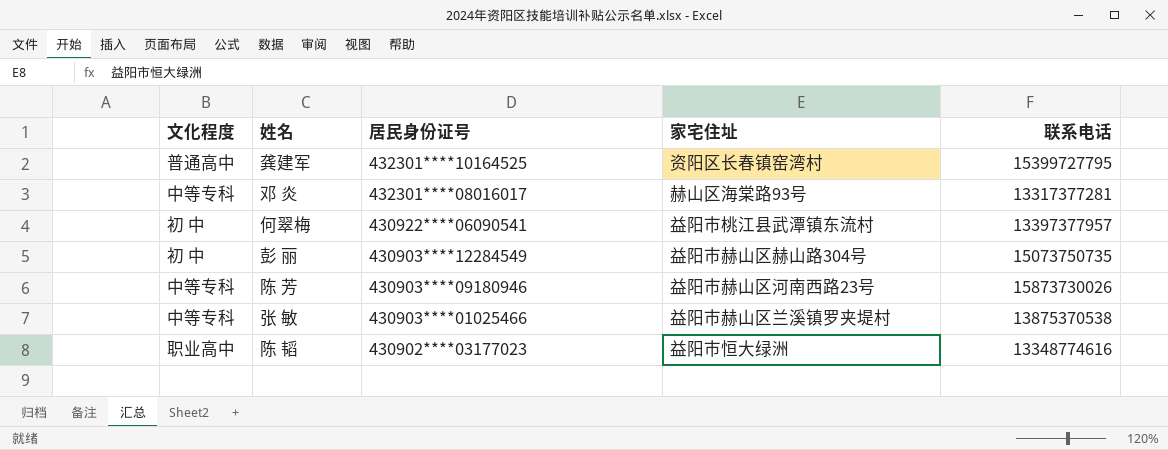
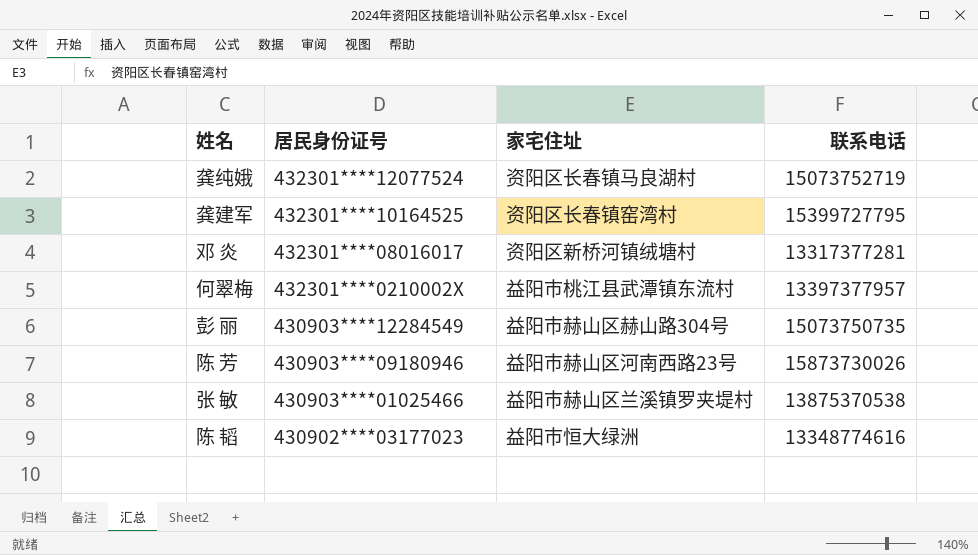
column 文化程度 | position: 1 -> none
row 龚纯娥: none -> 432301****12077524 | 资阳区长春镇马良湖村 | 15073752719
邓 炎 | 家宅住址: 赫山区海棠路93号 -> 资阳区新桥河镇绒塘村
何翠梅 | 居民身份证号: 430922****06090541 -> 432301****0210002X

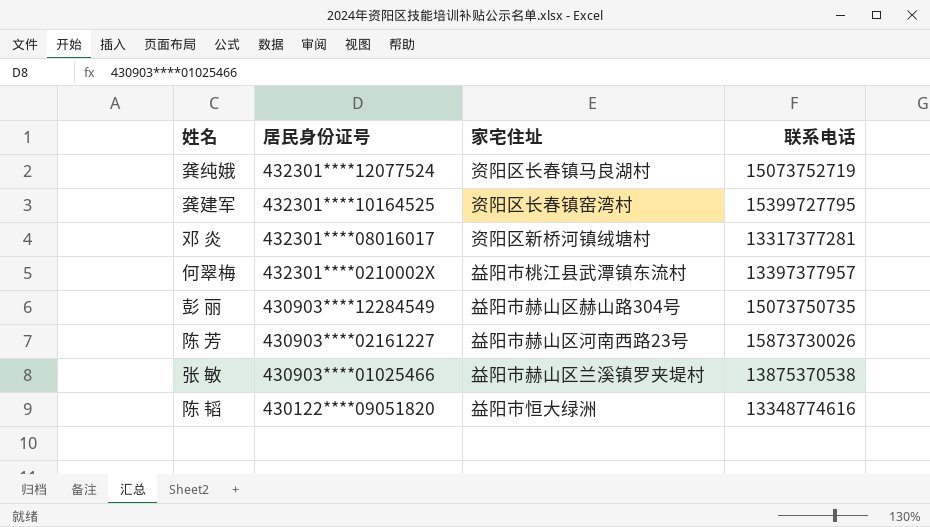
陈 芳 | 居民身份证号: 430903****09180946 -> 430903****02161227
陈 韬 | 居民身份证号: 430902****03177023 -> 430122****09051820

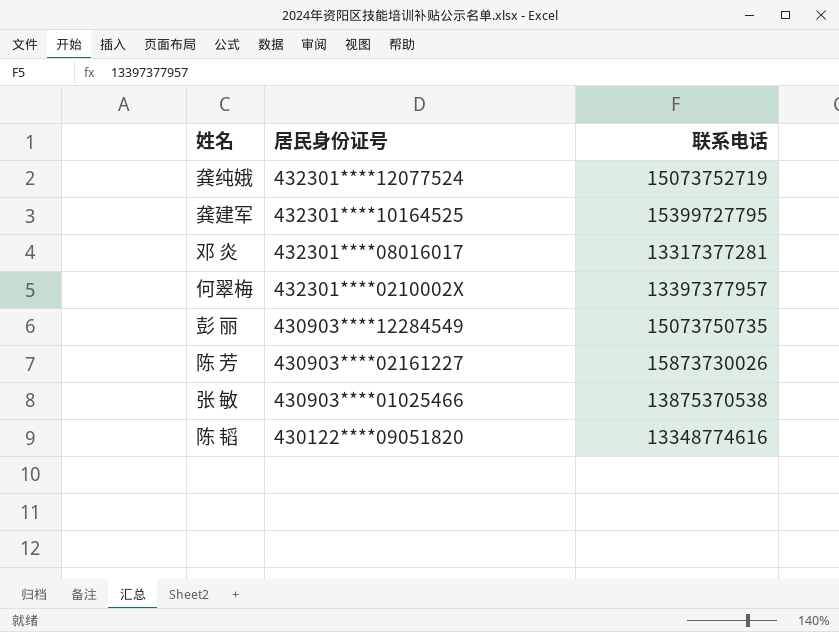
column 家宅住址 | position: 3 -> none

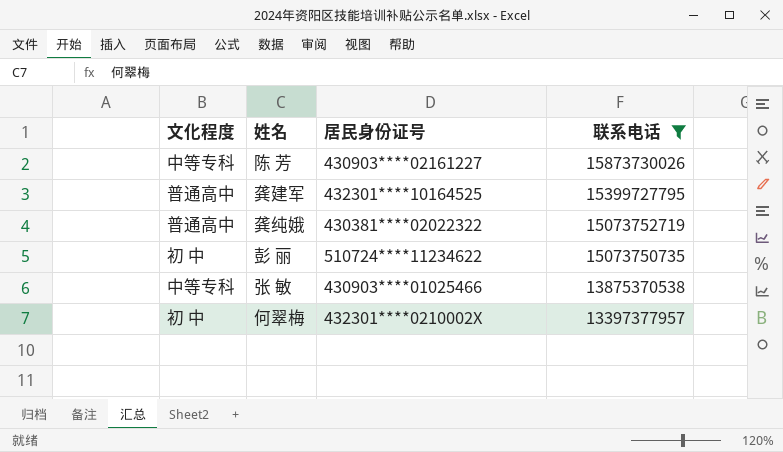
filter: none -> 联系电话 >= 13397377957
row order: 居民身份证号 descending -> 联系电话 descending
column 文化程度 | position: none -> 1
龚纯娥 | 居民身份证号: 432301****12077524 -> 430381****02022322
彭 丽 | 居民身份证号: 430903****12284549 -> 510724****11234622

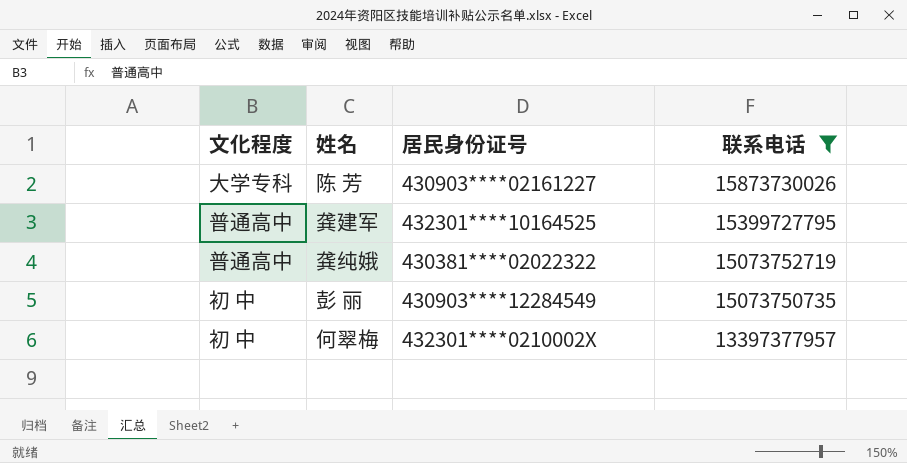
row 张 敏: 中等专科 | 430903****01025466 | 13875370538 -> none
陈 芳 | 文化程度: 中等专科 -> 大学专科
彭 丽 | 居民身份证号: 510724****11234622 -> 430903****12284549

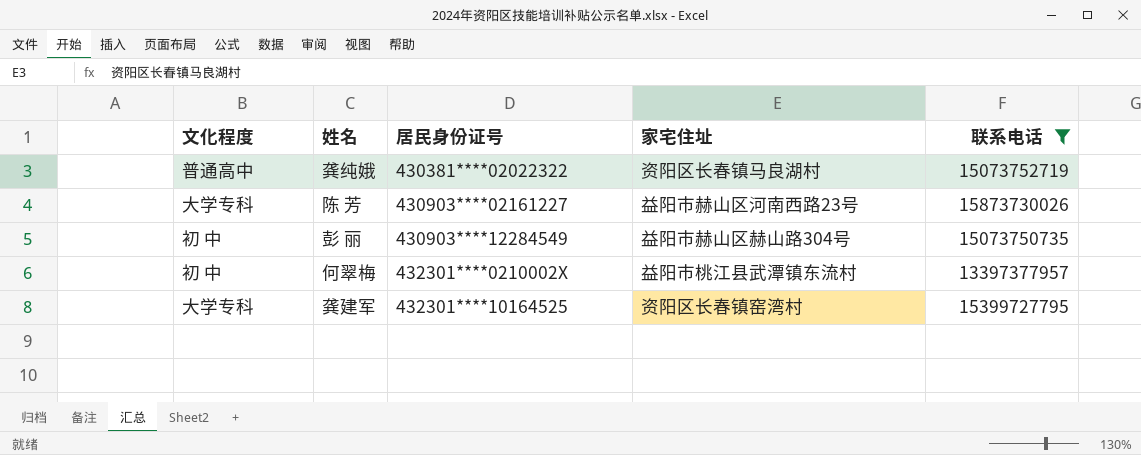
row order: 联系电话 descending -> 居民身份证号 ascending
column 家宅住址 | position: none -> 4
龚建军 | 文化程度: 普通高中 -> 大学专科

